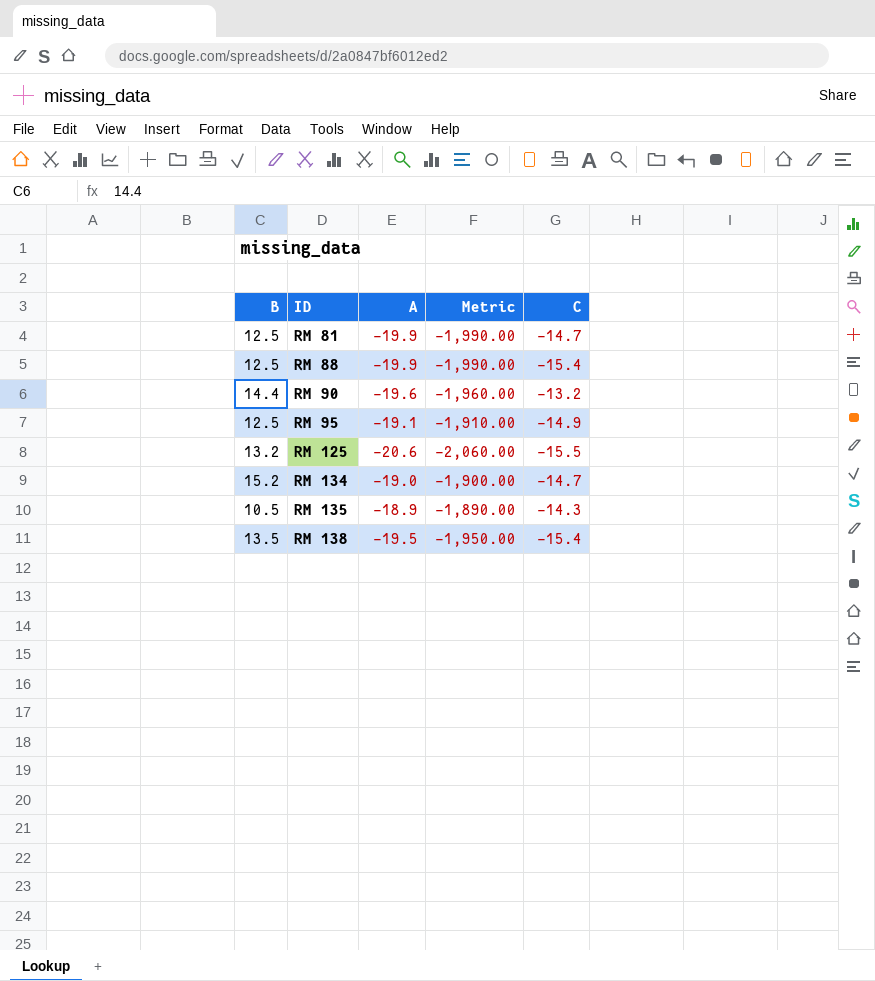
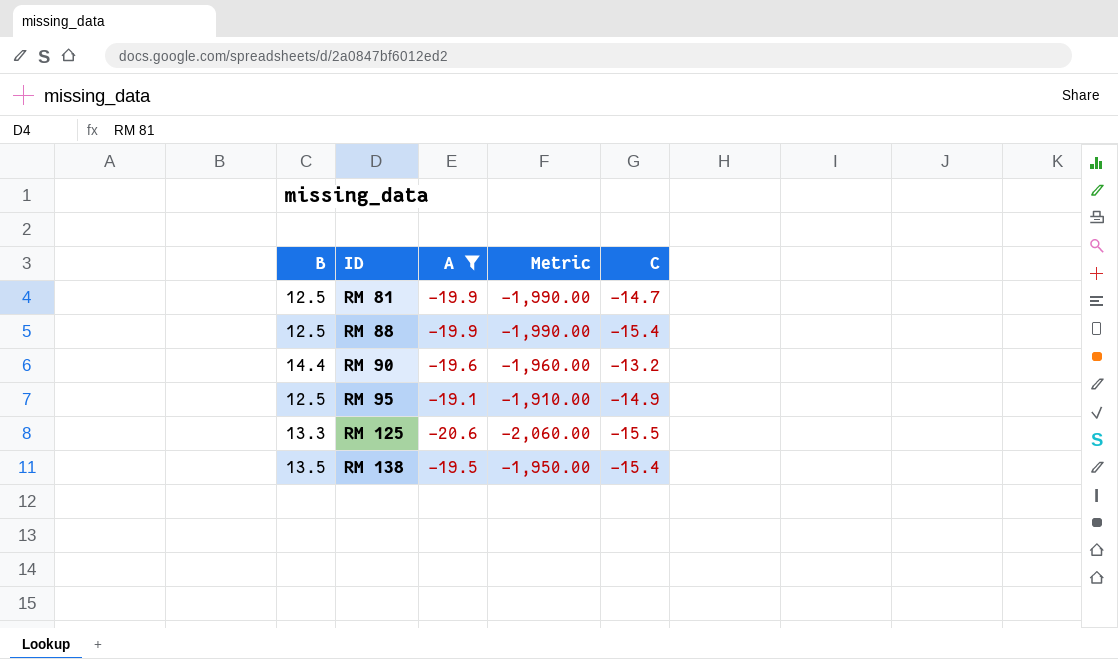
filter: none -> A <= -19.1
RM 125 | B: 13.2 -> 13.3

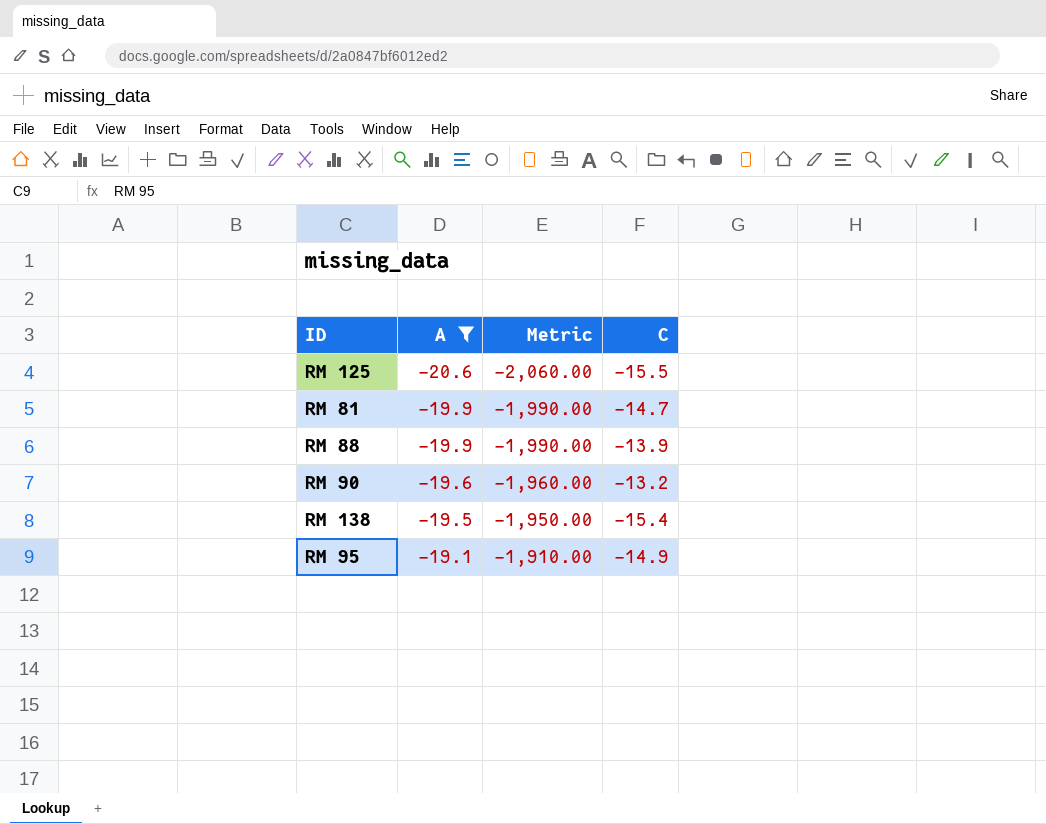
row order: ID ascending -> A ascending
column B | position: 1 -> none
RM 88 | C: -15.4 -> -13.9

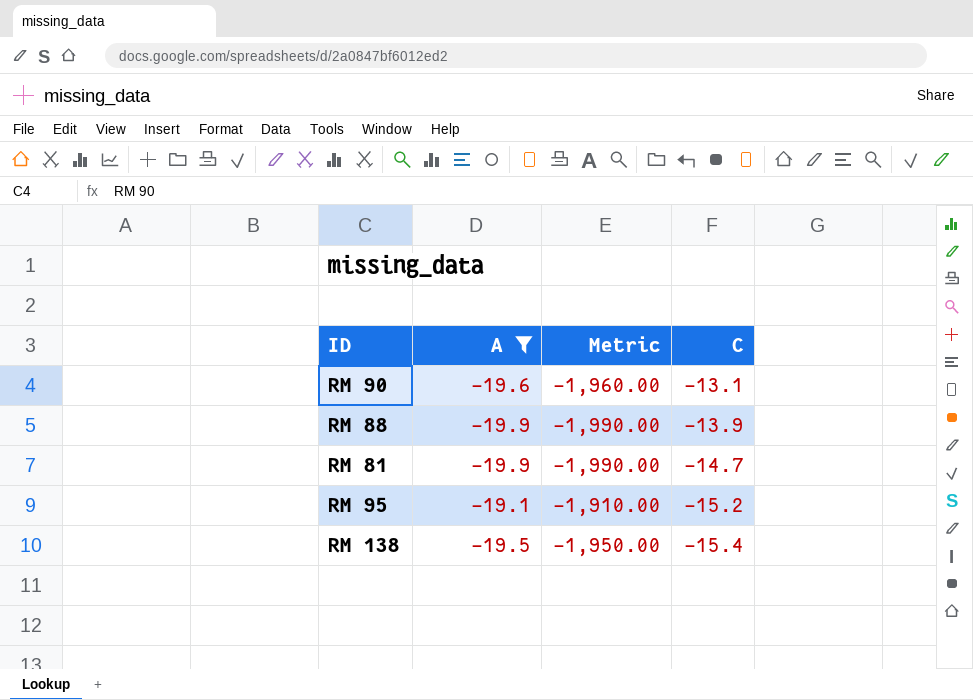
row order: A ascending -> C descending
row RM 125: -20.6 | -2,060.00 | -15.5 -> none
RM 90 | C: -13.2 -> -13.1
RM 95 | C: -14.9 -> -15.2

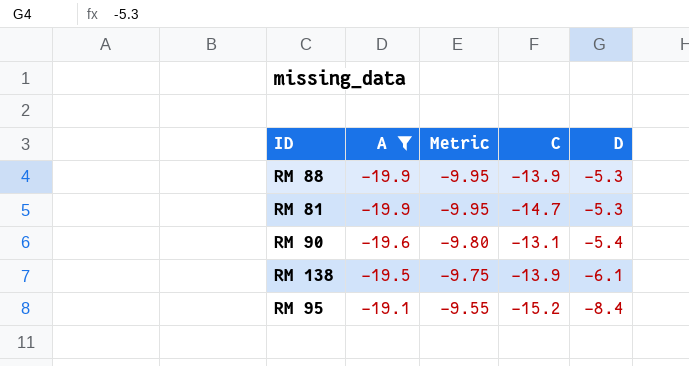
row order: C descending -> A ascending
column Metric | formula: [A] * 100 -> [A] * 0.5
column D | position: none -> 5
RM 138 | C: -15.4 -> -13.9

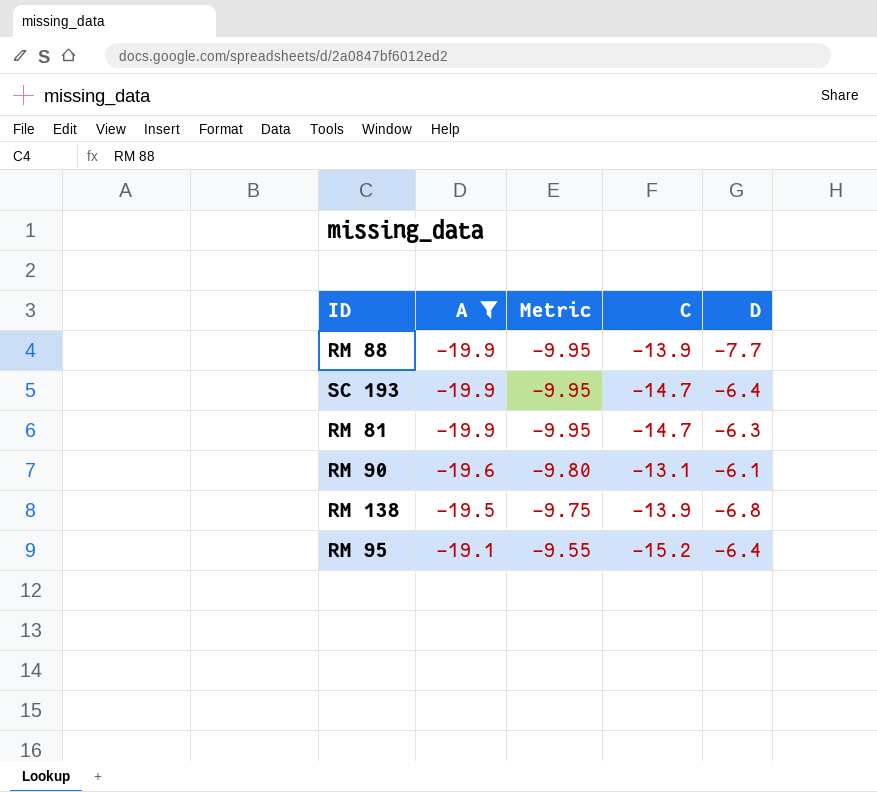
RM 88 | D: -5.3 -> -7.7
row SC 193: none -> -19.9 | -9.95 | -14.7 | -6.4
RM 81 | D: -5.3 -> -6.3
RM 90 | D: -5.4 -> -6.1
RM 138 | D: -6.1 -> -6.8
RM 95 | D: -8.4 -> -6.4

